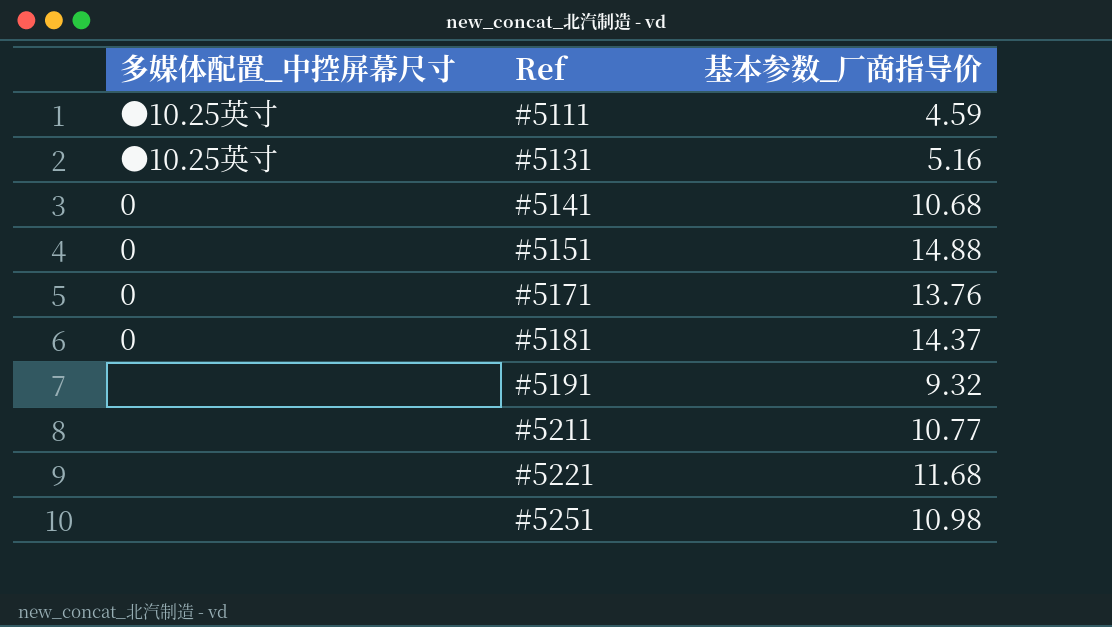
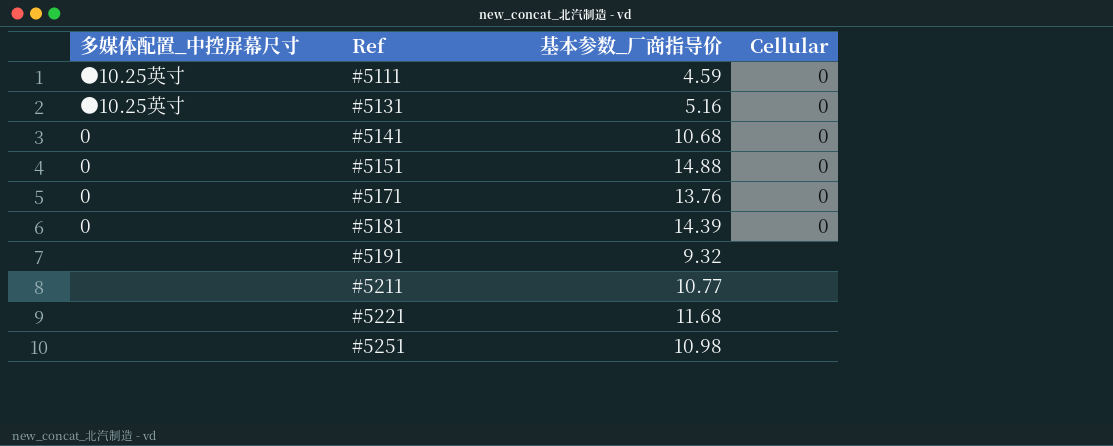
column Cellular | position: none -> 4
#5181 | 基本参数_厂商指导价: 14.37 -> 14.39

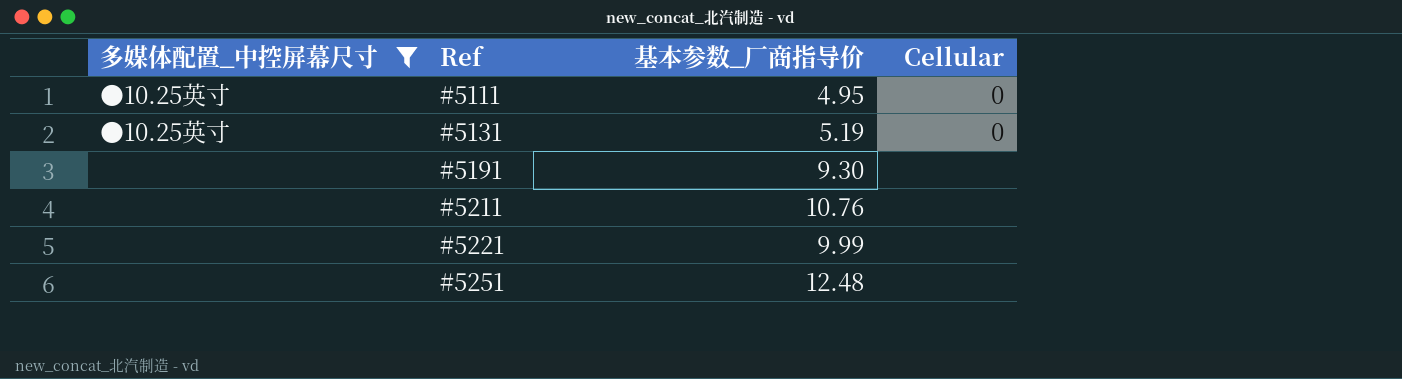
filter: none -> 多媒体配置_中控屏幕尺寸 != 0
#5111 | 基本参数_厂商指导价: 4.59 -> 4.95
#5131 | 基本参数_厂商指导价: 5.16 -> 5.19
#5191 | 基本参数_厂商指导价: 9.32 -> 9.30
#5211 | 基本参数_厂商指导价: 10.77 -> 10.76
#5221 | 基本参数_厂商指导价: 11.68 -> 9.99
#5251 | 基本参数_厂商指导价: 10.98 -> 12.48

